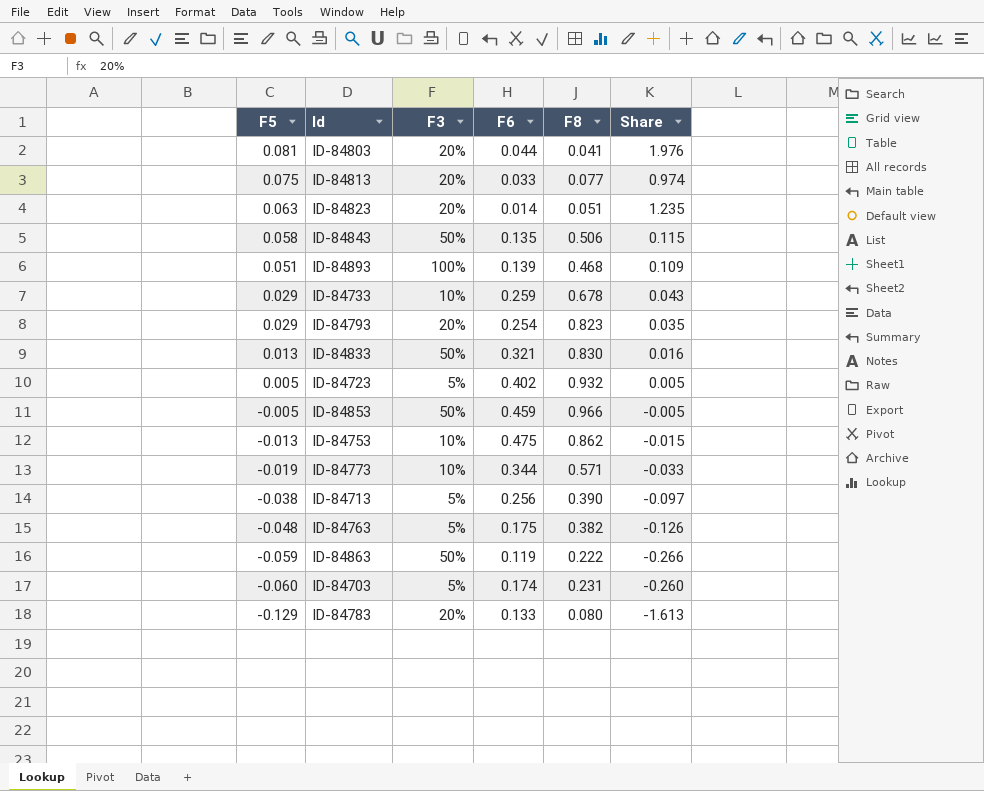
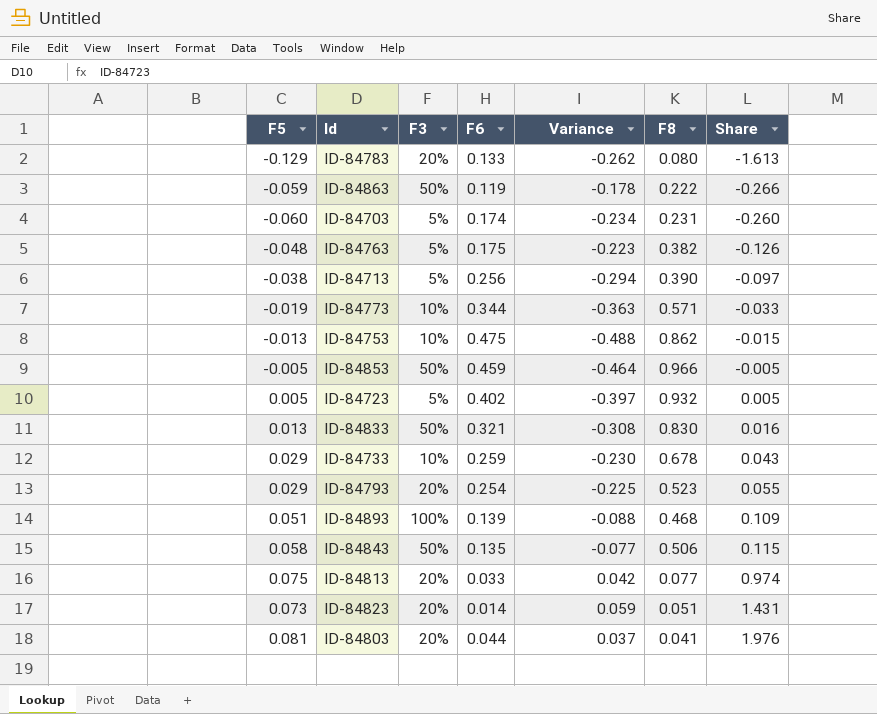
row order: F5 descending -> Share ascending
column Variance | formula: none -> [F5] - [F6]
ID-84793 | F8: 0.823 -> 0.523
ID-84793 | Share: 0.035 -> 0.055
ID-84823 | F5: 0.063 -> 0.073
ID-84823 | Share: 1.235 -> 1.431

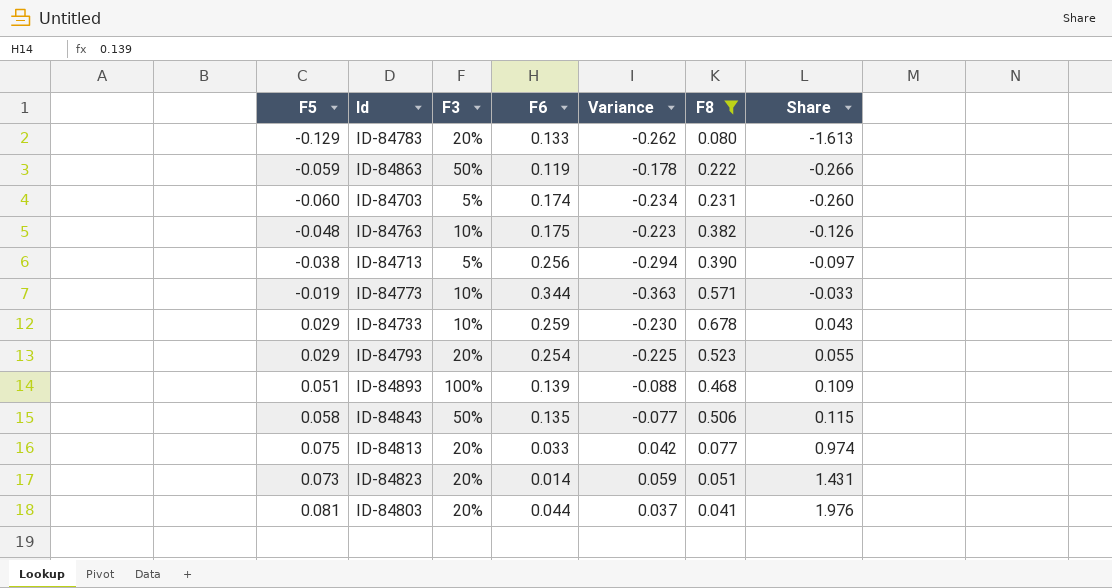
filter: none -> F8 <= 0.678
ID-84763 | F3: 5% -> 10%

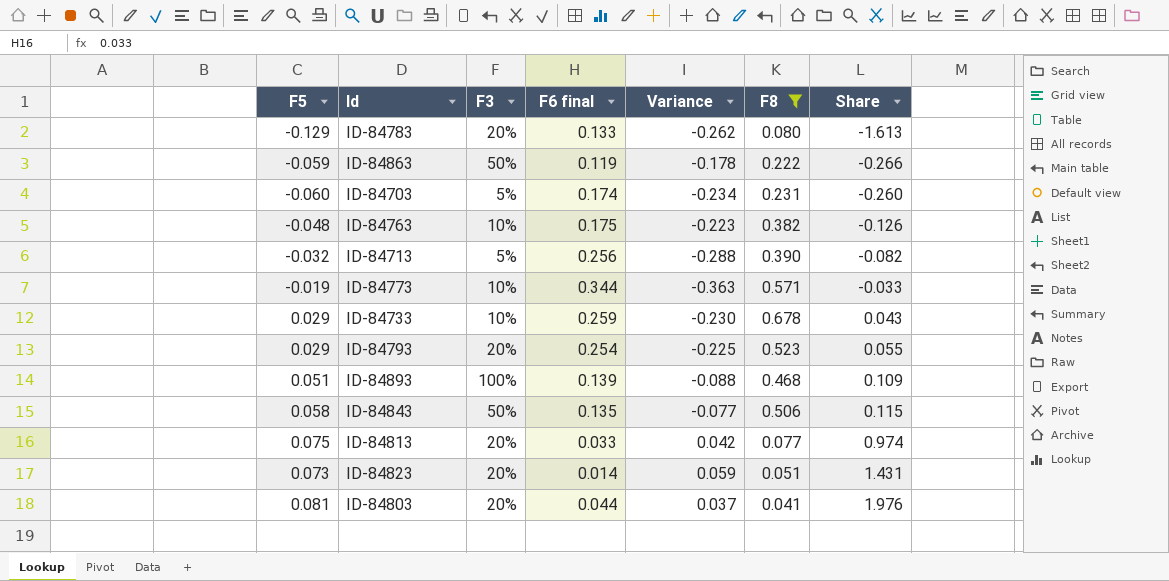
column name: F6 -> F6 final
ID-84713 | F5: -0.038 -> -0.032
ID-84713 | Variance: -0.294 -> -0.288
ID-84713 | Share: -0.097 -> -0.082

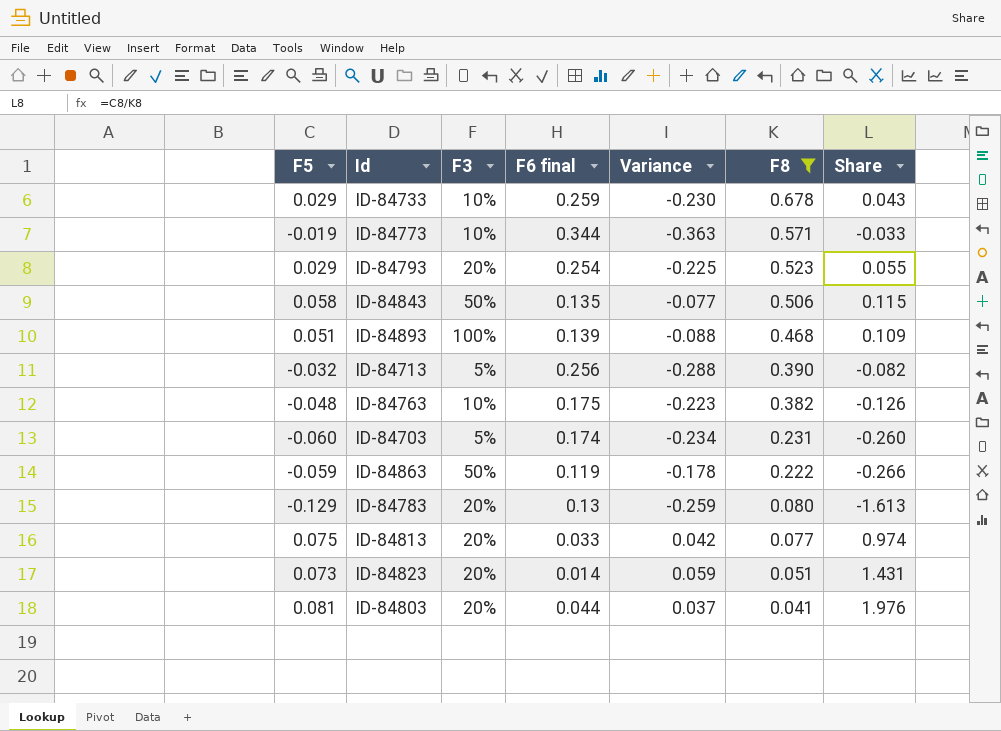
row order: Share ascending -> F8 descending
ID-84783 | F6 final: 0.133 -> 0.13
ID-84783 | Variance: -0.262 -> -0.259

